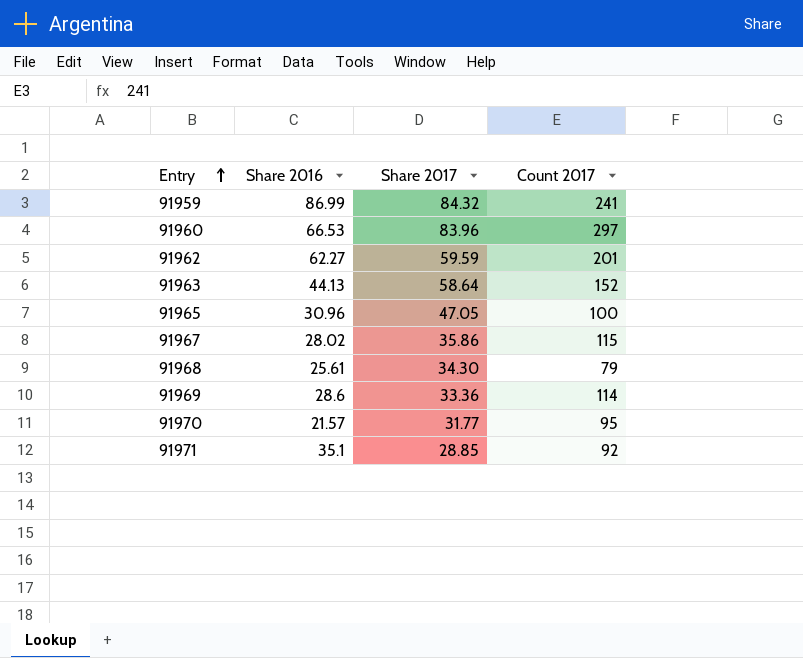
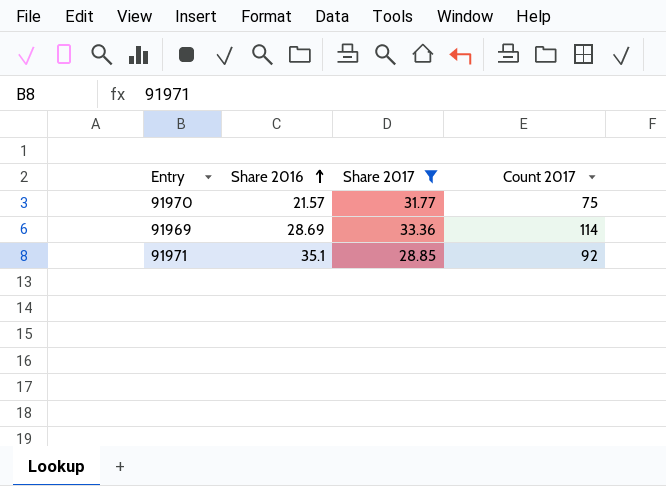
filter: none -> Share 2017 <= 33.36
row order: Entry ascending -> Share 2016 ascending
91970 | Count 2017: 95 -> 75
91969 | Share 2016: 28.6 -> 28.69

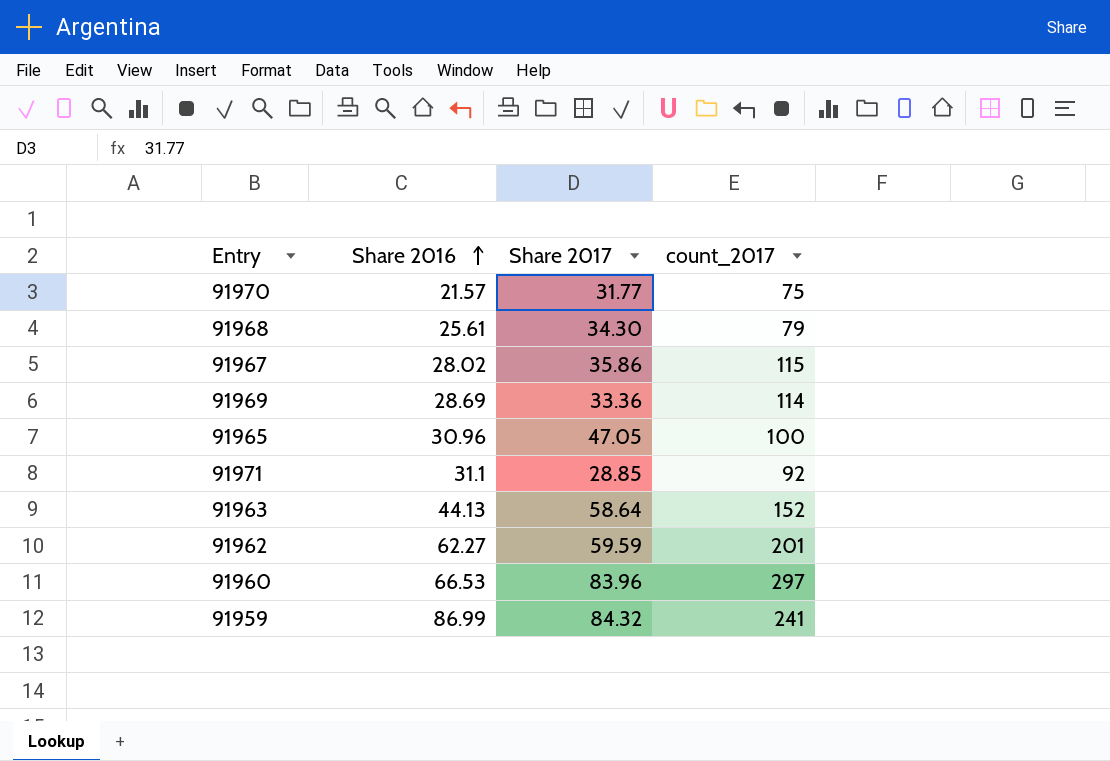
filter: Share 2017 <= 33.36 -> none
column name: Count 2017 -> count_2017
91971 | Share 2016: 35.1 -> 31.1

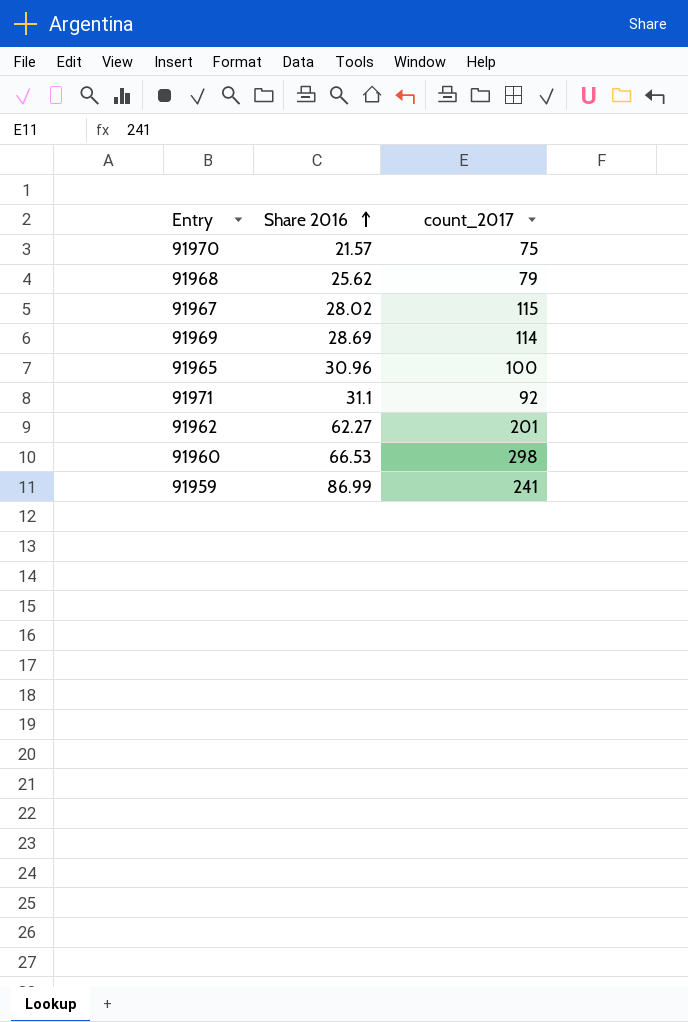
column Share 2017 | position: 3 -> none
row 91963: 44.13 | 58.64 | 152 -> none
91968 | Share 2016: 25.61 -> 25.62
91960 | count_2017: 297 -> 298

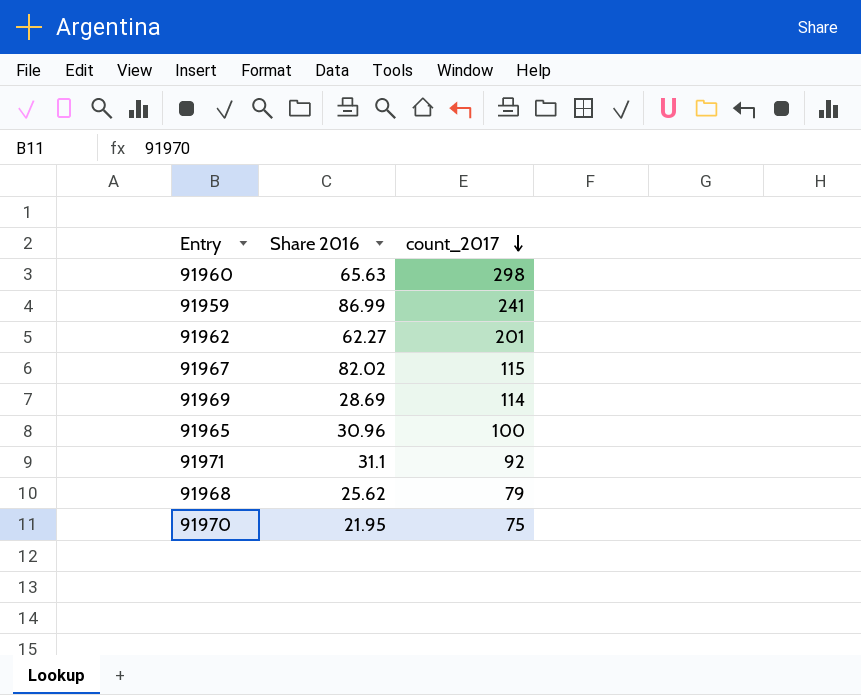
row order: Share 2016 ascending -> count_2017 descending
91960 | Share 2016: 66.53 -> 65.63
91967 | Share 2016: 28.02 -> 82.02
91970 | Share 2016: 21.57 -> 21.95

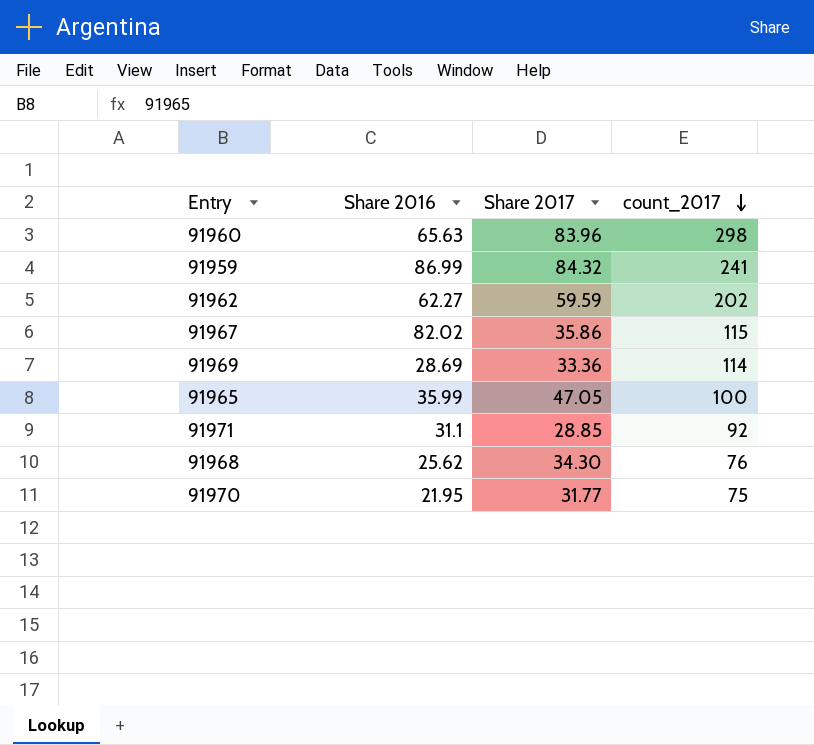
column Share 2017 | position: none -> 3
91962 | count_2017: 201 -> 202
91965 | Share 2016: 30.96 -> 35.99
91968 | count_2017: 79 -> 76

